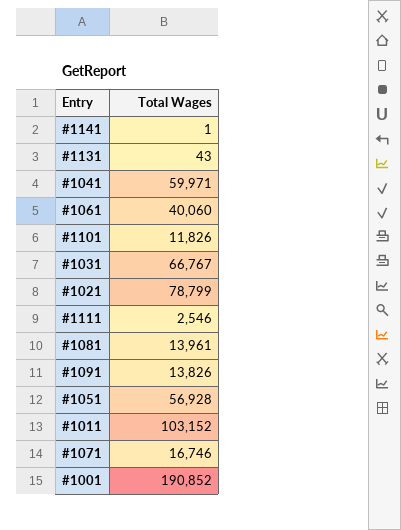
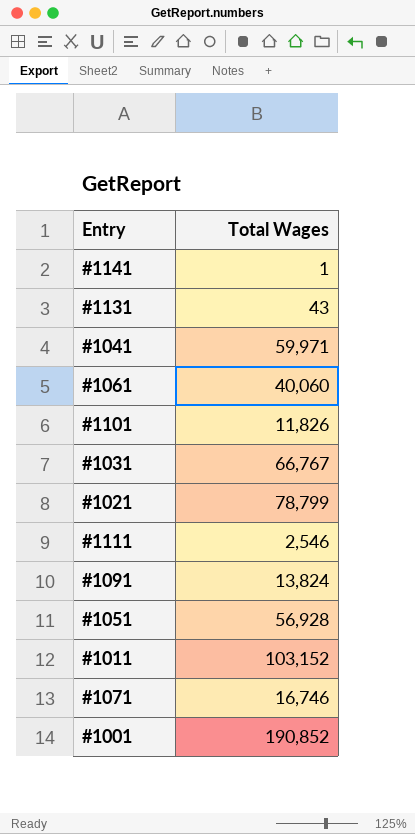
row #1081: 13,961 -> none
#1091 | Total Wages: 13,826 -> 13,824

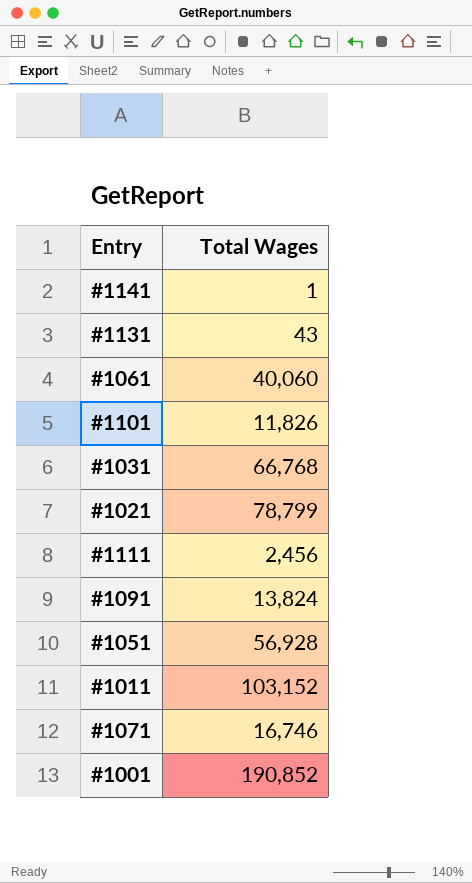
row #1041: 59,971 -> none
#1031 | Total Wages: 66,767 -> 66,768
#1111 | Total Wages: 2,546 -> 2,456

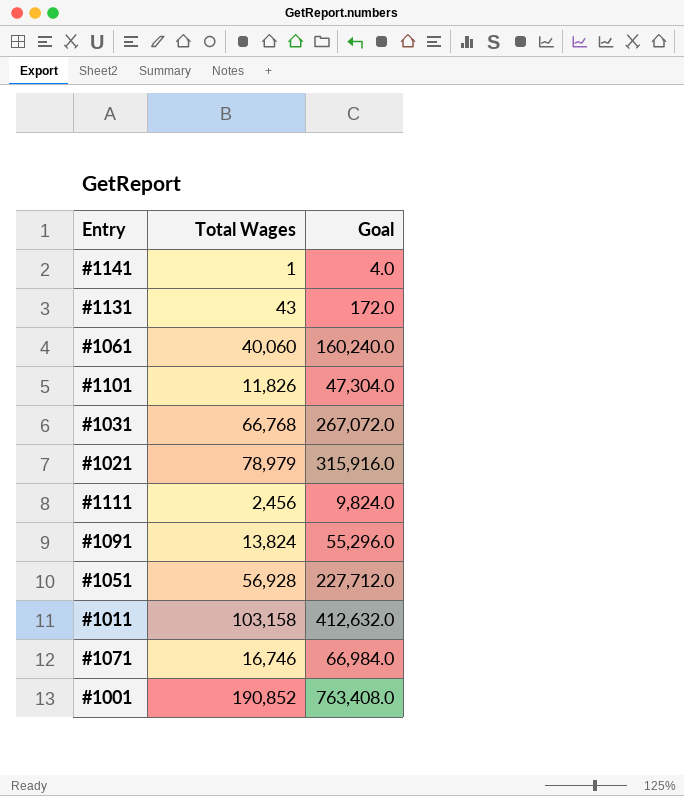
column Goal | formula: none -> [Total Wages] * 4
#1021 | Total Wages: 78,799 -> 78,979
#1011 | Total Wages: 103,152 -> 103,158

